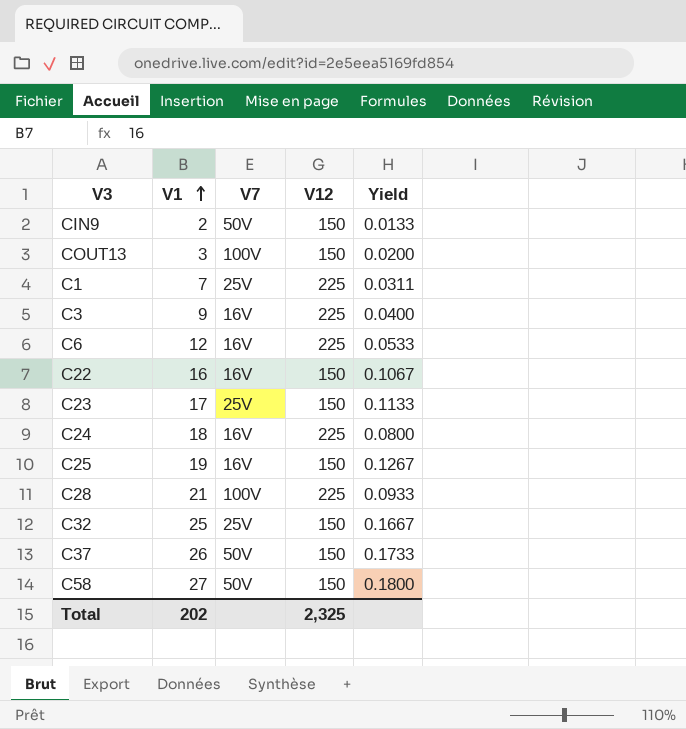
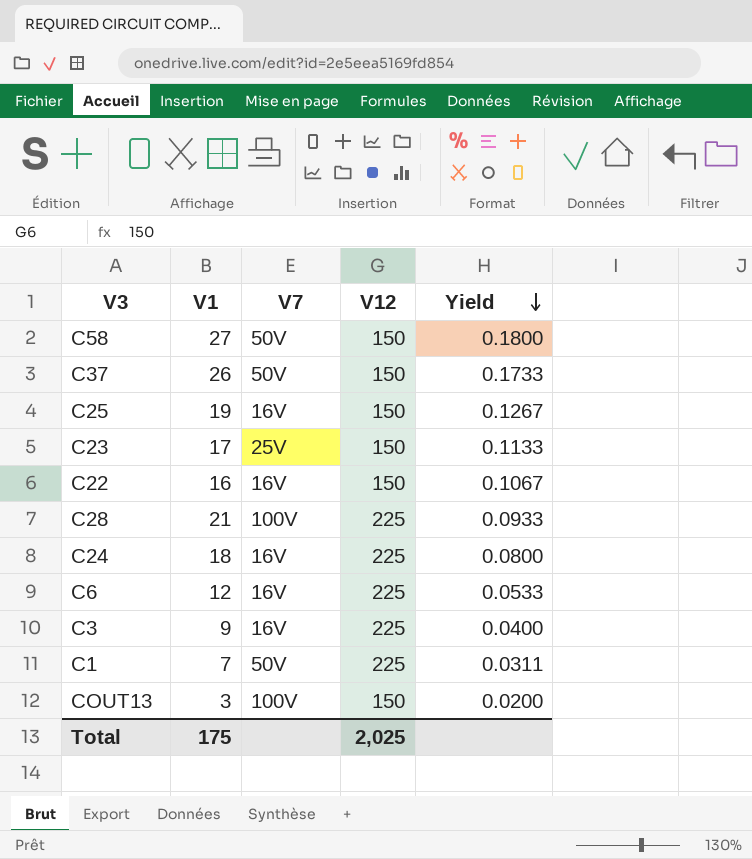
row order: V1 ascending -> Yield descending
row CIN9: 2 | 50V | 150 | 0.0133 -> none
row C32: 25 | 25V | 150 | 0.1667 -> none
C1 | V7: 25V -> 50V
Total | V1: 202 -> 175
Total | V12: 2,325 -> 2,025

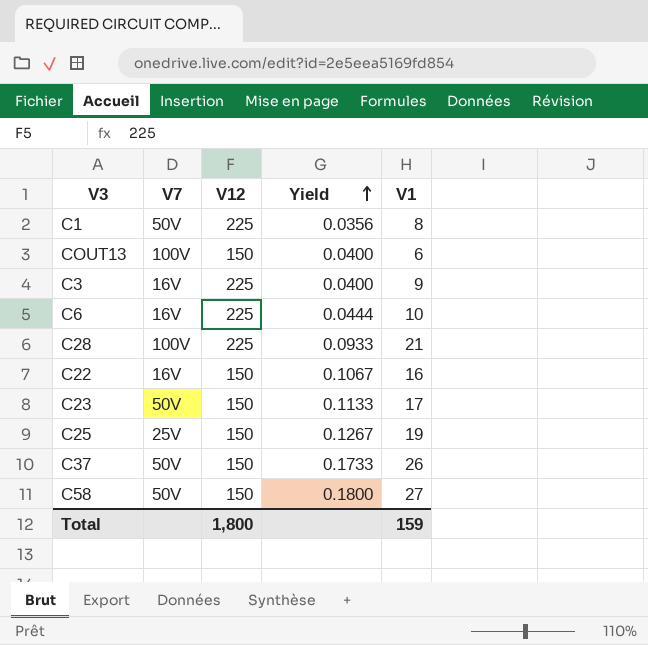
row order: Yield descending -> Yield ascending
column V1 | position: 2 -> 5
row C24: 18 | 16V | 225 | 0.0800 -> none
C1 | Yield: 0.0311 -> 0.0356
C1 | V1: 7 -> 8
COUT13 | Yield: 0.0200 -> 0.0400
COUT13 | V1: 3 -> 6
C6 | Yield: 0.0533 -> 0.0444
C6 | V1: 12 -> 10
C23 | V7: 25V -> 50V
C25 | V7: 16V -> 25V
Total | V12: 2,025 -> 1,800
Total | V1: 175 -> 159

